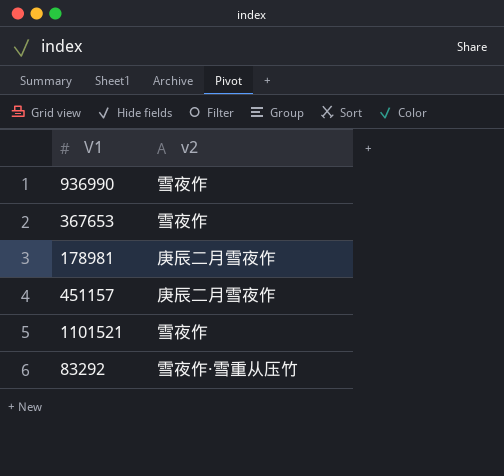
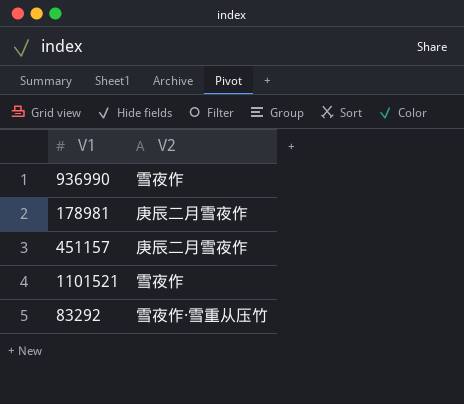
column name: v2 -> V2
row 367653: 雪夜作 -> none

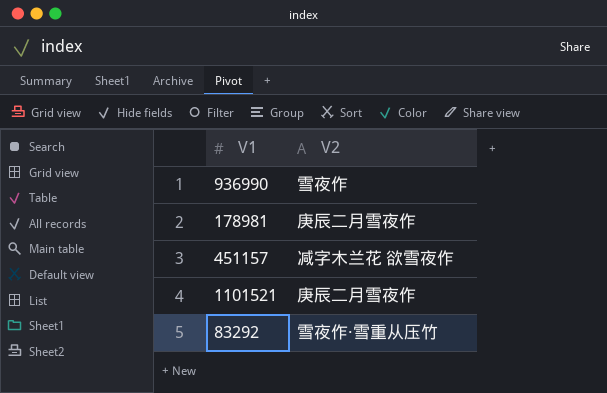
451157 | V2: 庚辰二月雪夜作 -> 减字木兰花 欲雪夜作
1101521 | V2: 雪夜作 -> 庚辰二月雪夜作

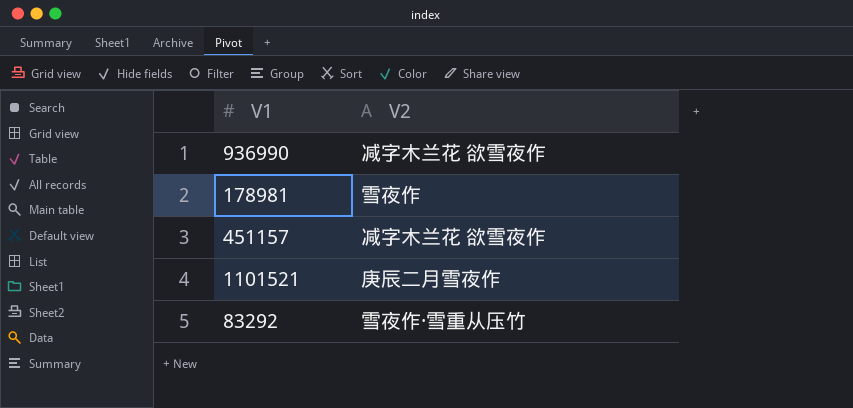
936990 | V2: 雪夜作 -> 减字木兰花 欲雪夜作
178981 | V2: 庚辰二月雪夜作 -> 雪夜作

